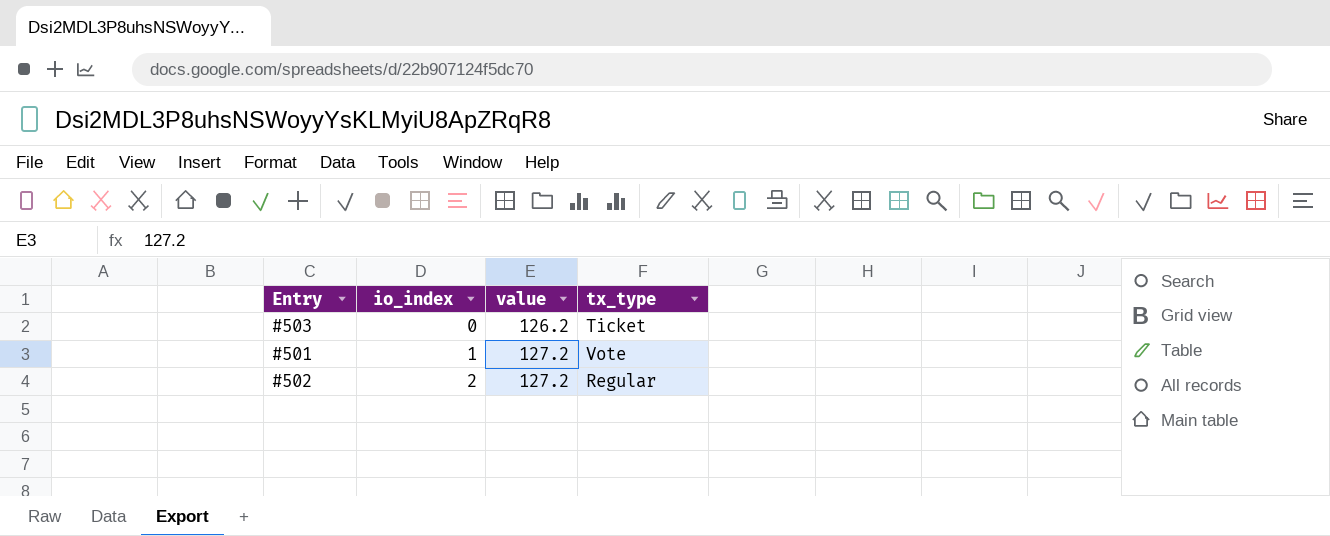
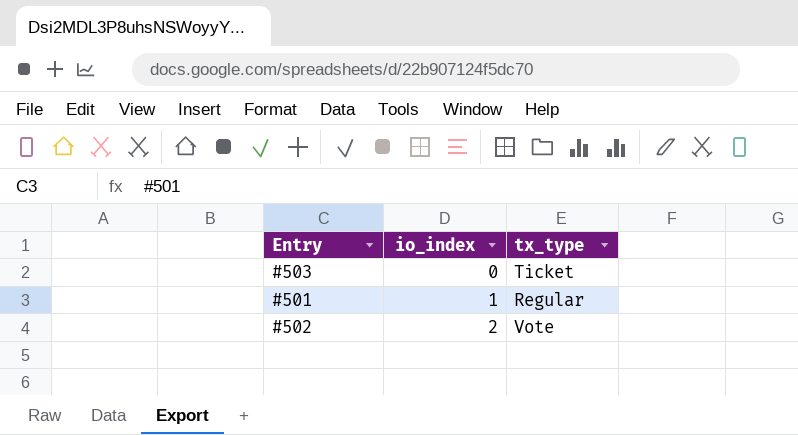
column value | position: 3 -> none
#501 | tx_type: Vote -> Regular
#502 | tx_type: Regular -> Vote

